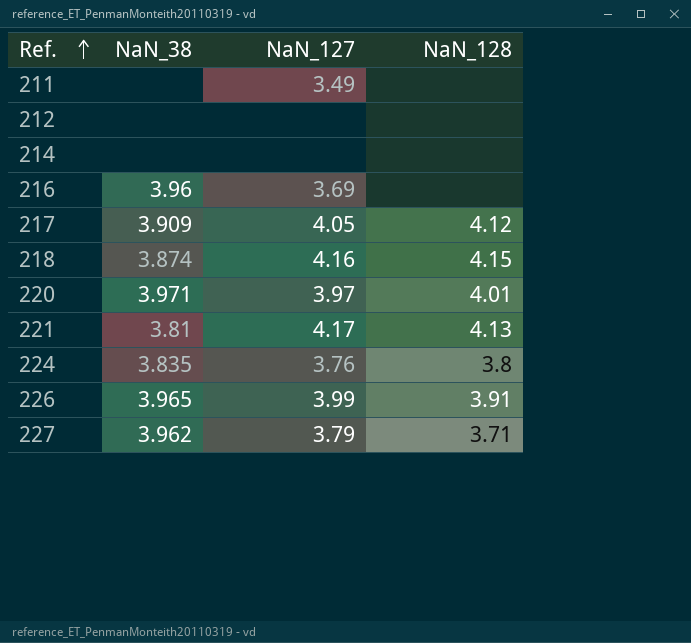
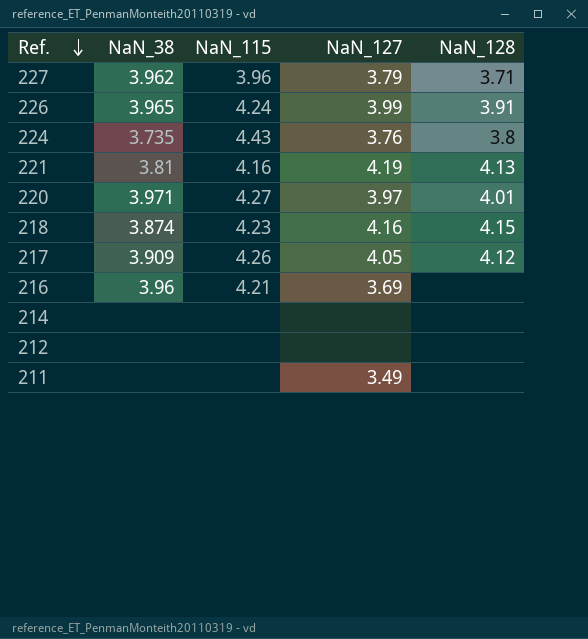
row order: Ref. ascending -> Ref. descending
column NaN_115 | position: none -> 3
224 | NaN_38: 3.835 -> 3.735
221 | NaN_127: 4.17 -> 4.19

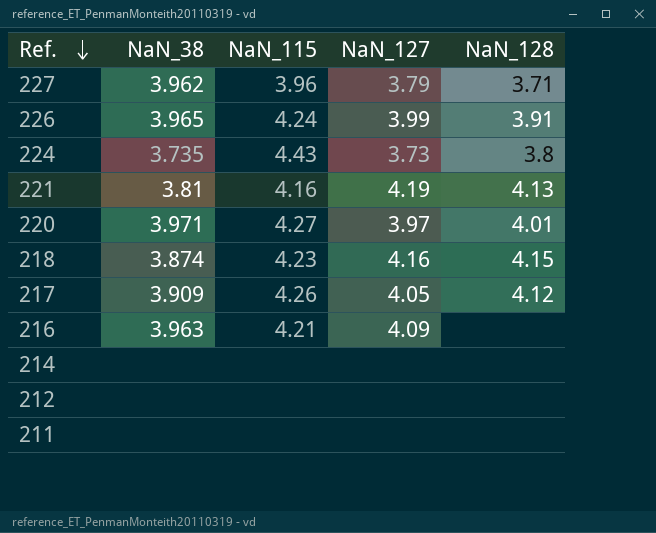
224 | NaN_127: 3.76 -> 3.73
216 | NaN_38: 3.96 -> 3.963
216 | NaN_127: 3.69 -> 4.09
211 | NaN_127: 3.49 -> none

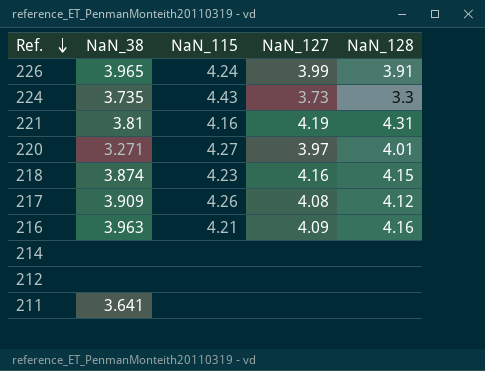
row 227: 3.962 | 3.96 | 3.79 | 3.71 -> none
224 | NaN_128: 3.8 -> 3.3
221 | NaN_128: 4.13 -> 4.31
220 | NaN_38: 3.971 -> 3.271
217 | NaN_127: 4.05 -> 4.08
216 | NaN_128: none -> 4.16
211 | NaN_38: none -> 3.641

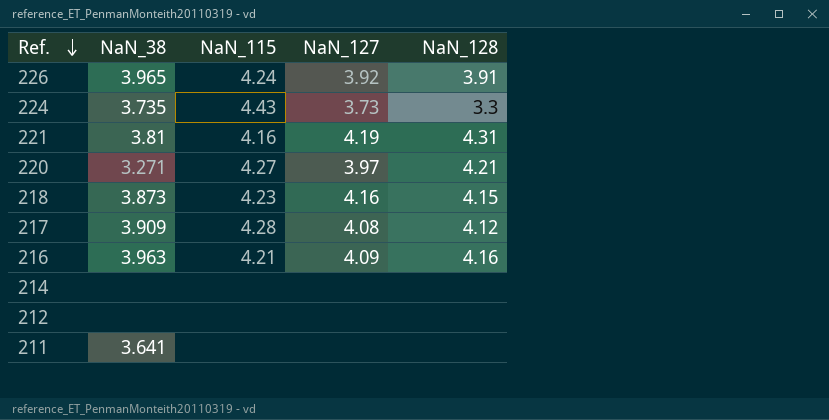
226 | NaN_127: 3.99 -> 3.92
220 | NaN_128: 4.01 -> 4.21
218 | NaN_38: 3.874 -> 3.873
217 | NaN_115: 4.26 -> 4.28

